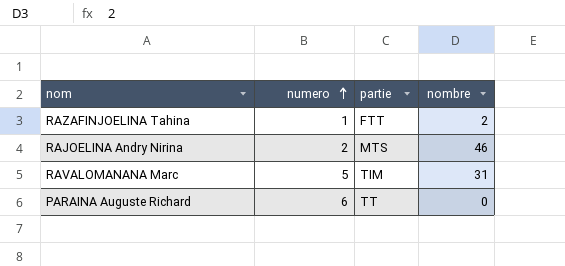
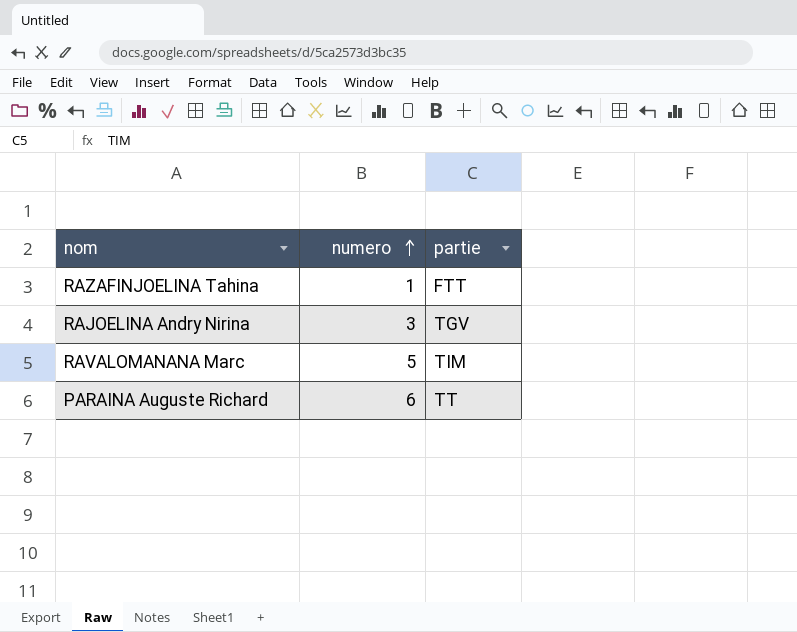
column nombre | position: 4 -> none
RAJOELINA Andry Nirina | numero: 2 -> 3
RAJOELINA Andry Nirina | partie: MTS -> TGV

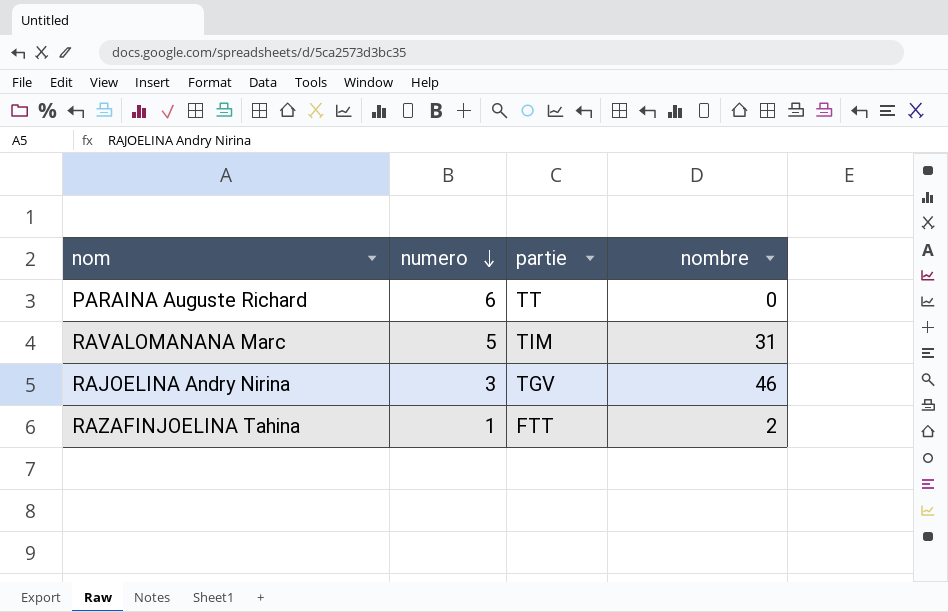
row order: numero ascending -> numero descending
column nombre | position: none -> 4

